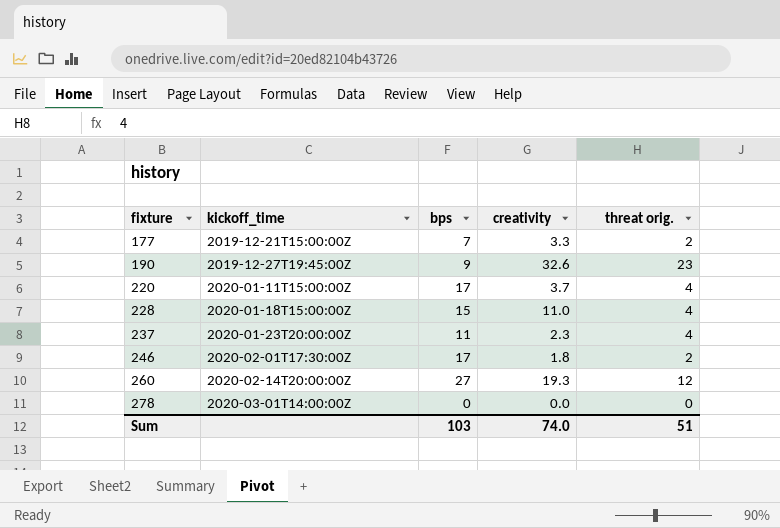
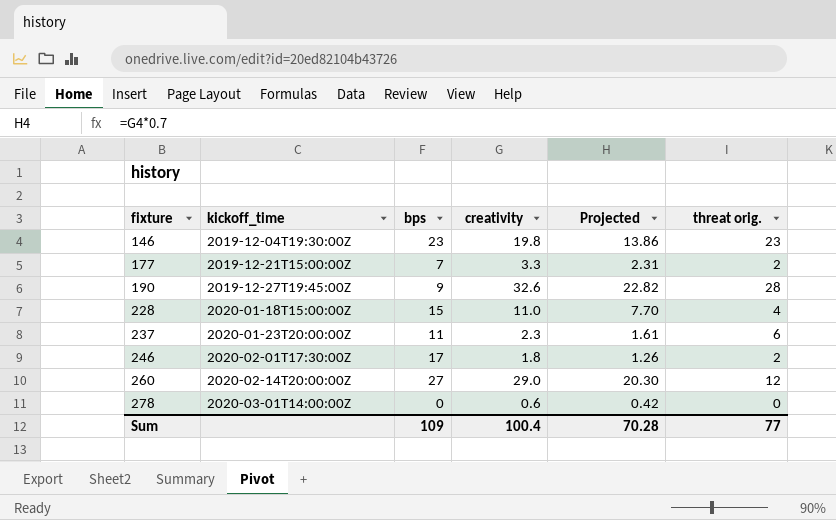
column Projected | formula: none -> [creativity] * 0.7
row 220: 2020-01-11T15:00:00Z | 17 | 3.7 | 4 -> none
row 146: none -> 2019-12-04T19:30:00Z | 23 | 19.8 | 13.86 | 23
190 | threat orig.: 23 -> 28
237 | threat orig.: 4 -> 6
260 | creativity: 19.3 -> 29.0
278 | creativity: 0.0 -> 0.6
Sum | bps: 103 -> 109
Sum | creativity: 74.0 -> 100.4
Sum | threat orig.: 51 -> 77

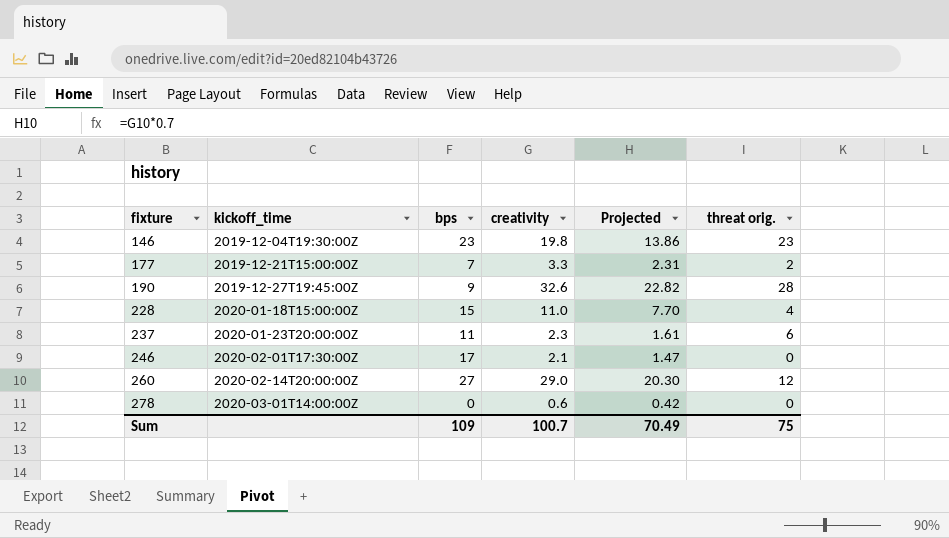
246 | creativity: 1.8 -> 2.1
246 | Projected: 1.26 -> 1.47
246 | threat orig.: 2 -> 0
Sum | creativity: 100.4 -> 100.7
Sum | Projected: 70.28 -> 70.49
Sum | threat orig.: 77 -> 75

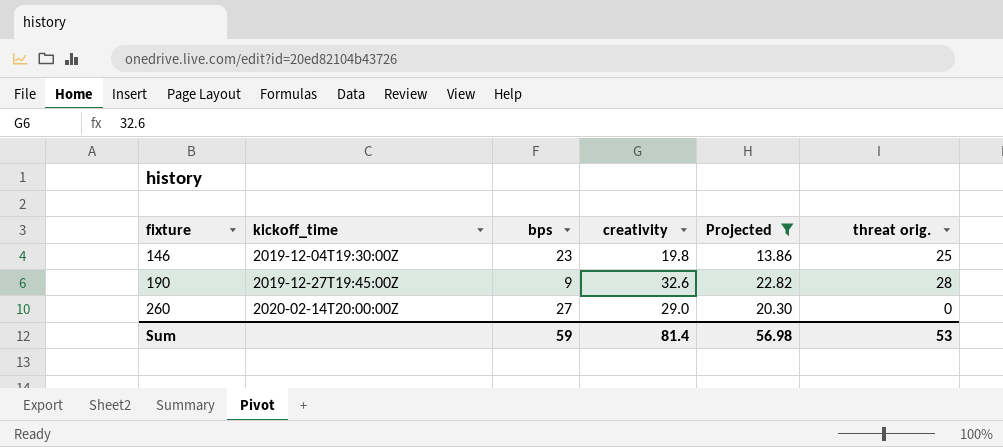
filter: none -> Projected >= 13.86
146 | threat orig.: 23 -> 25
260 | threat orig.: 12 -> 0
Sum | bps: 109 -> 59
Sum | creativity: 100.7 -> 81.4
Sum | Projected: 70.49 -> 56.98
Sum | threat orig.: 75 -> 53

